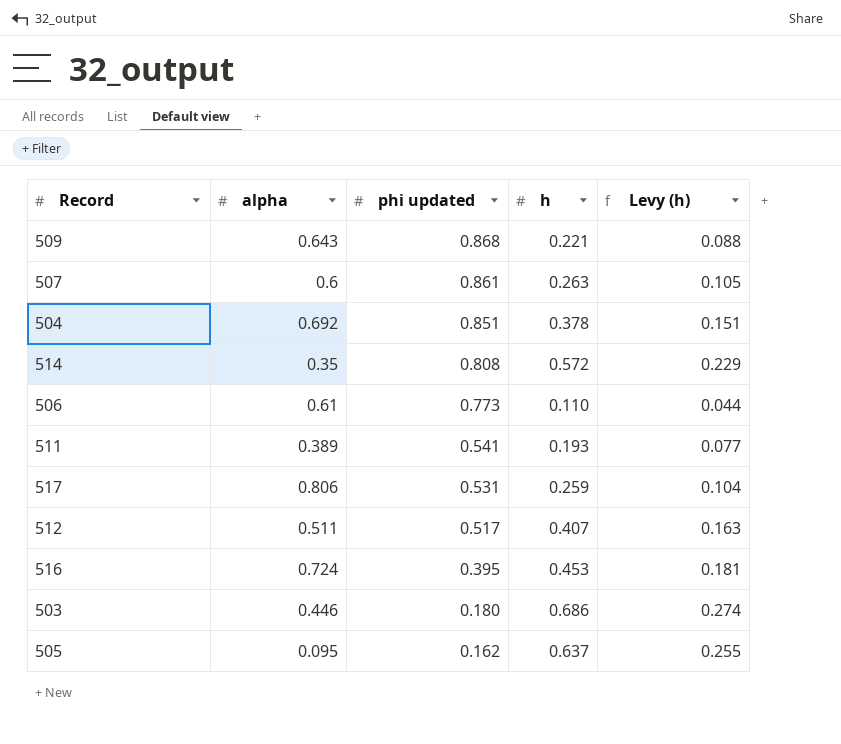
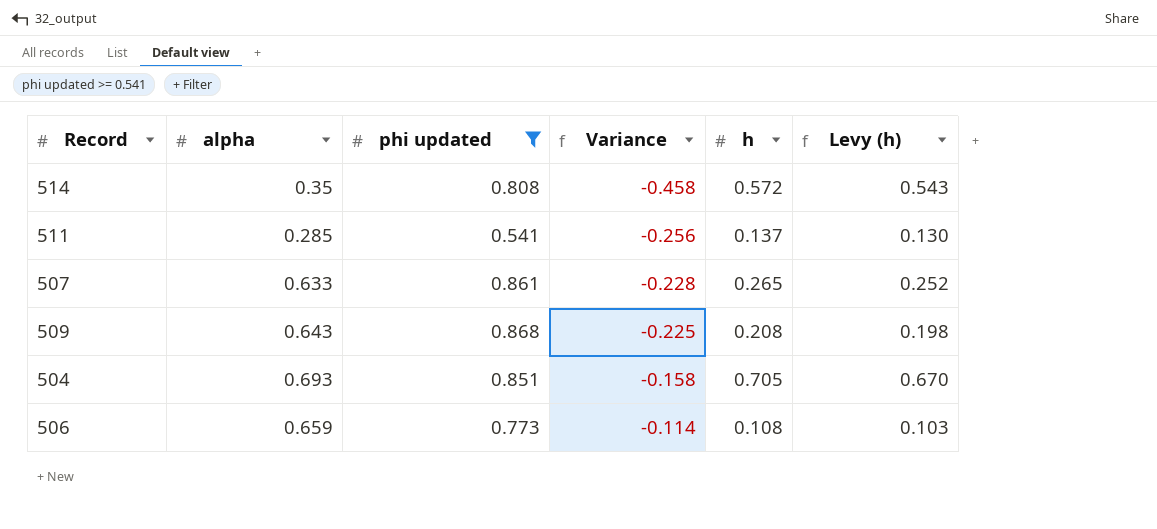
filter: none -> phi updated >= 0.541
row order: phi updated descending -> Variance ascending
column Variance | formula: none -> [alpha] - [phi updated]
column Levy (h) | formula: [h] * 0.4 -> [h] * 0.95
511 | alpha: 0.389 -> 0.285
511 | h: 0.193 -> 0.137
507 | alpha: 0.6 -> 0.633
507 | h: 0.263 -> 0.265
509 | h: 0.221 -> 0.208
504 | alpha: 0.692 -> 0.693
504 | h: 0.378 -> 0.705
506 | alpha: 0.61 -> 0.659
506 | h: 0.110 -> 0.108

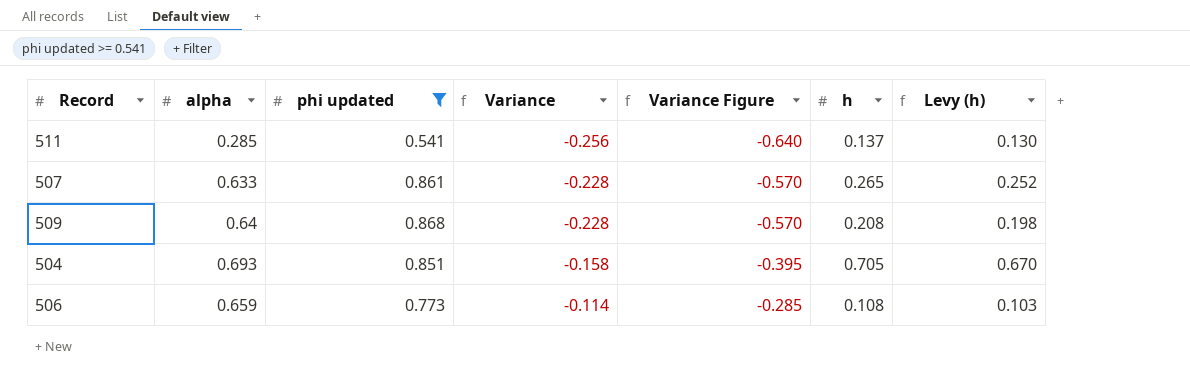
column Variance Figure | formula: none -> [Variance] * 2.5
row 514: 0.35 | 0.808 | -0.458 | 0.572 | 0.543 -> none
509 | alpha: 0.643 -> 0.64
509 | Variance: -0.225 -> -0.228

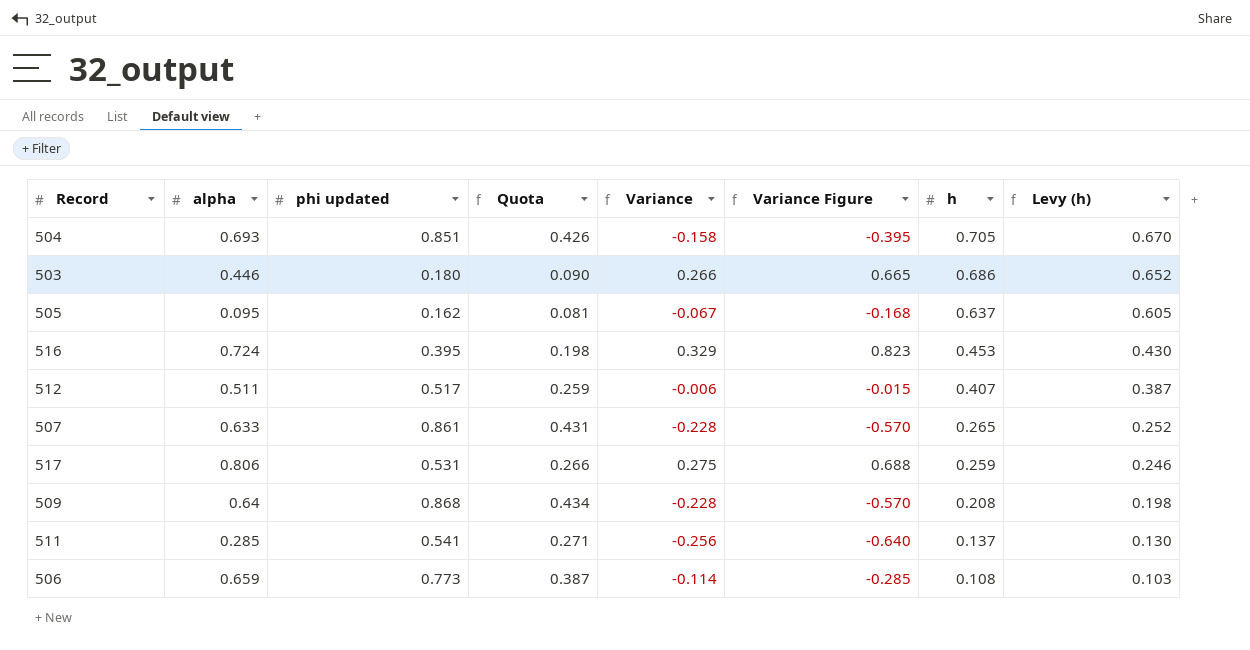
filter: phi updated >= 0.541 -> none
row order: Variance ascending -> h descending
column Quota | formula: none -> [phi updated] * 0.5

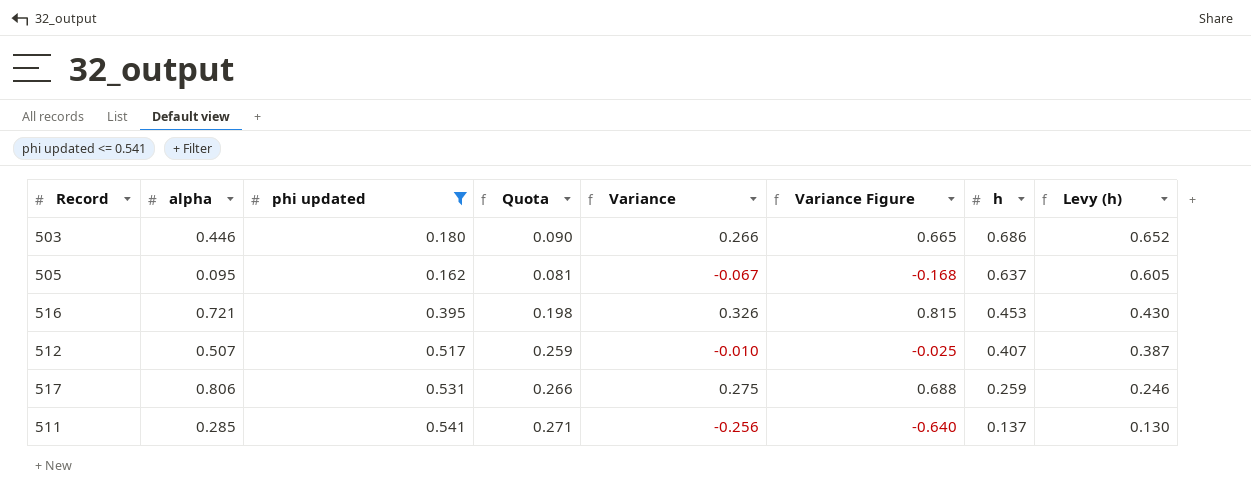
filter: none -> phi updated <= 0.541
516 | alpha: 0.724 -> 0.721
516 | Variance: 0.329 -> 0.326
516 | Variance Figure: 0.823 -> 0.815
512 | alpha: 0.511 -> 0.507
512 | Variance: -0.006 -> -0.010
512 | Variance Figure: -0.015 -> -0.025

